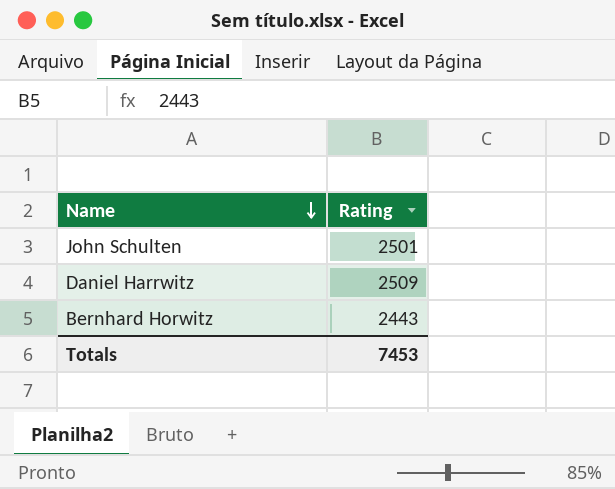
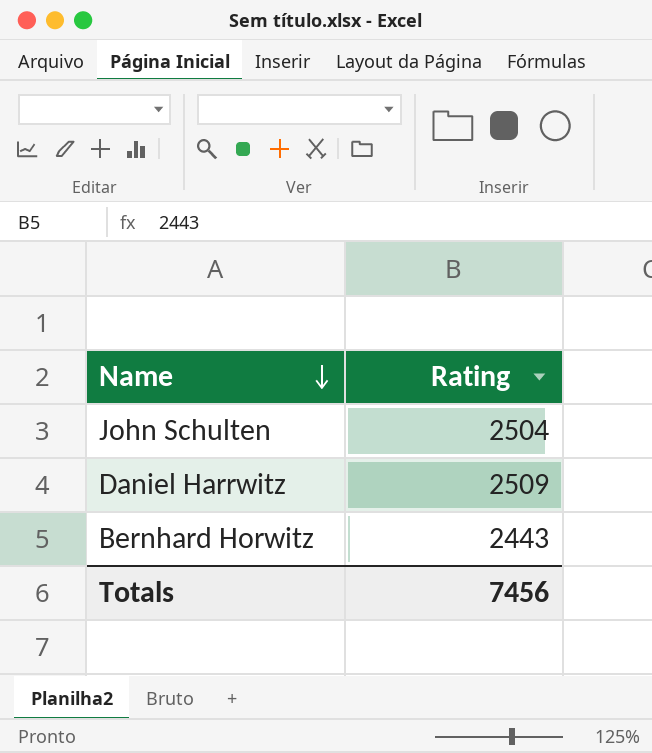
John Schulten | Rating: 2501 -> 2504
Totals | Rating: 7453 -> 7456

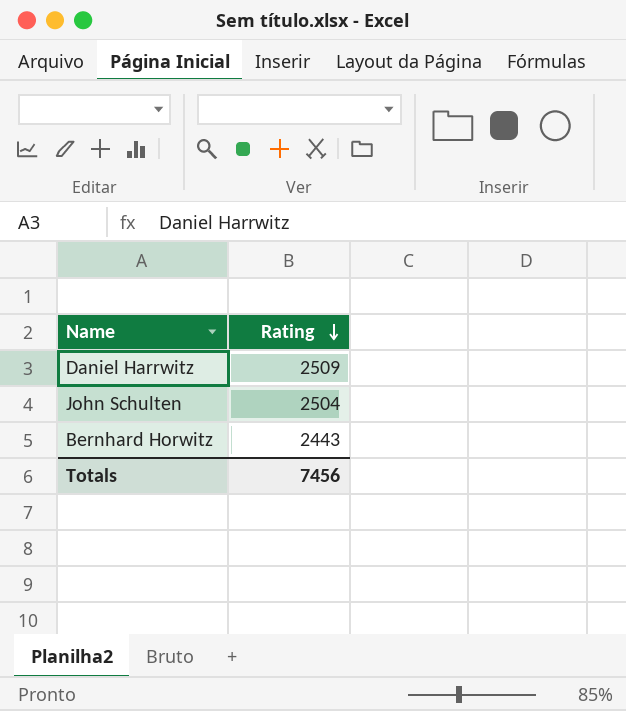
row order: Name descending -> Rating descending

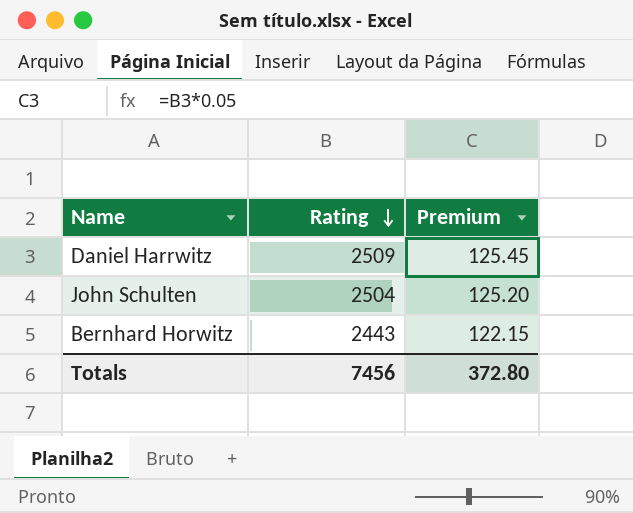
column Premium | formula: none -> [Rating] * 0.05

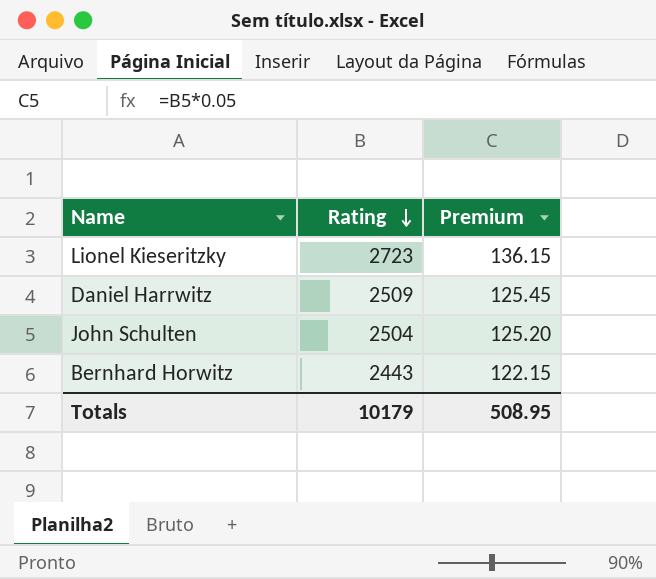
row Lionel Kieseritzky: none -> 2723 | 136.15
Totals | Rating: 7456 -> 10179
Totals | Premium: 372.80 -> 508.95

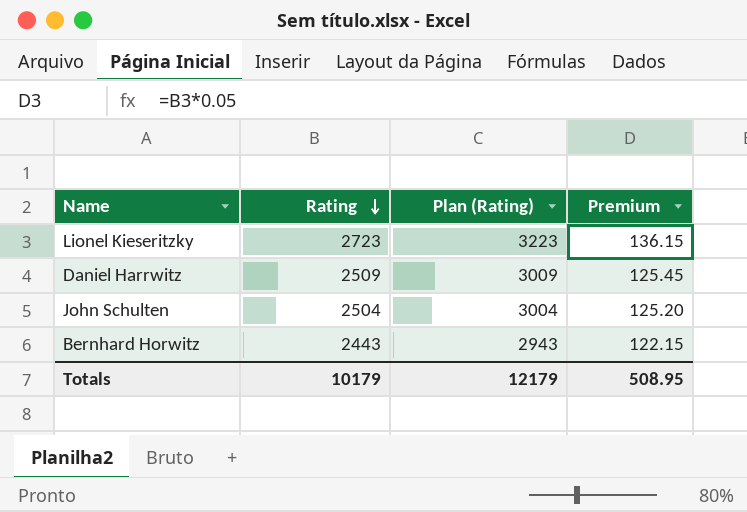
column Plan (Rating) | formula: none -> [Rating] + 500

